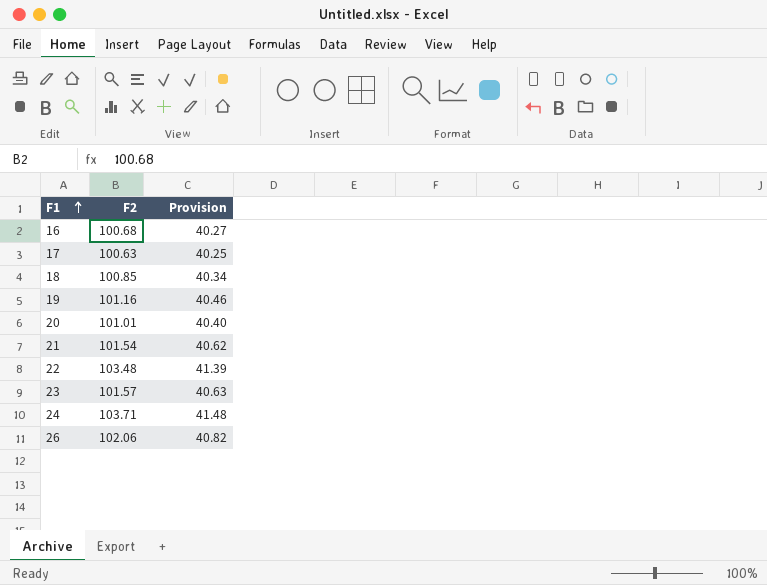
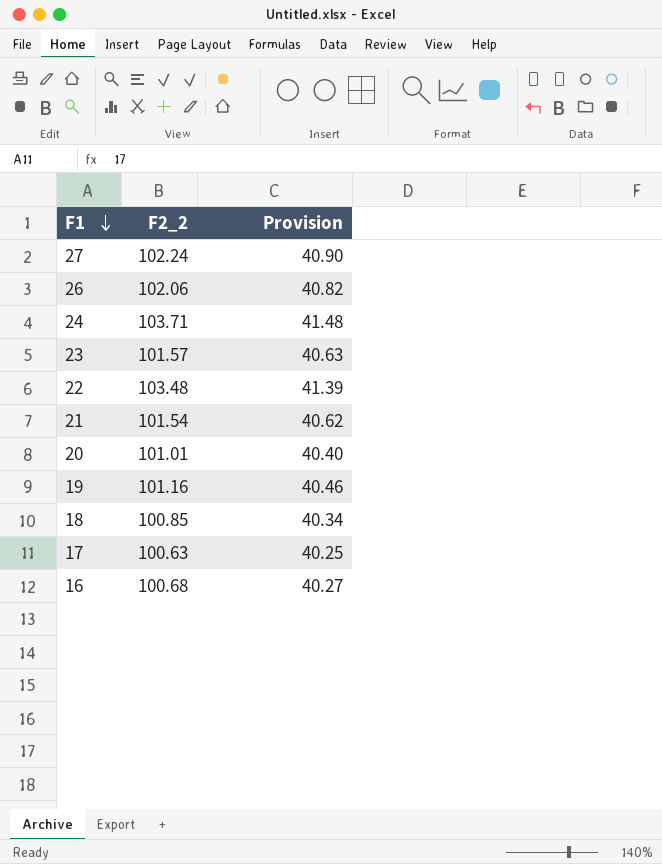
row order: F1 ascending -> F1 descending
column name: F2 -> F2_2
row 27: none -> 102.24 | 40.90

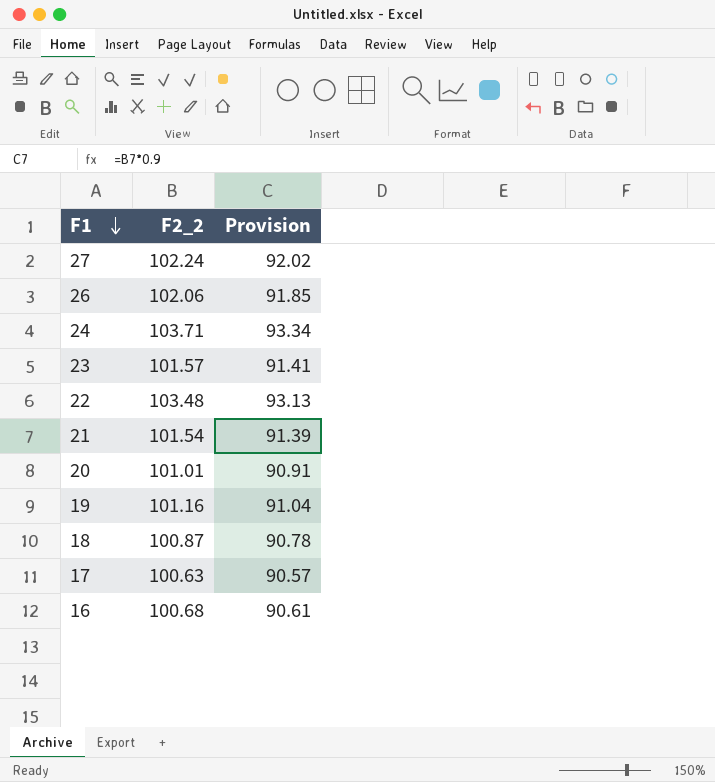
column Provision | formula: [F2_2] * 0.4 -> [F2_2] * 0.9
18 | F2_2: 100.85 -> 100.87

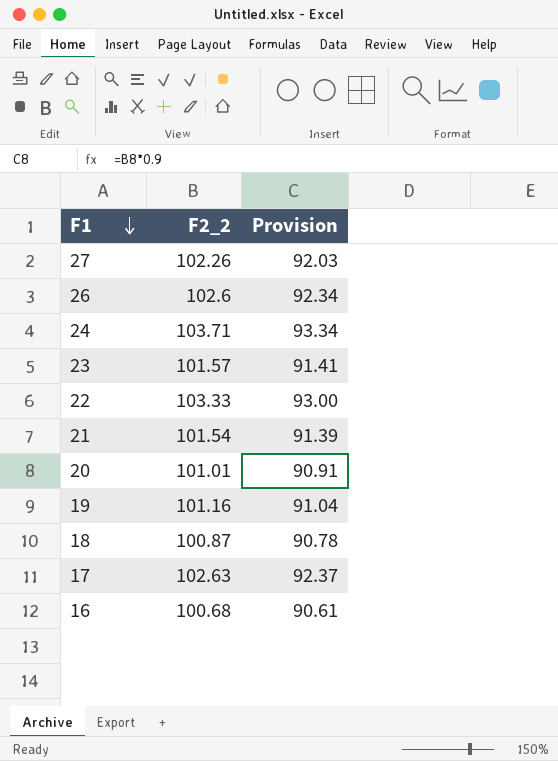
27 | F2_2: 102.24 -> 102.26
27 | Provision: 92.02 -> 92.03
26 | F2_2: 102.06 -> 102.6
26 | Provision: 91.85 -> 92.34
22 | F2_2: 103.48 -> 103.33
22 | Provision: 93.13 -> 93.00
17 | F2_2: 100.63 -> 102.63
17 | Provision: 90.57 -> 92.37

